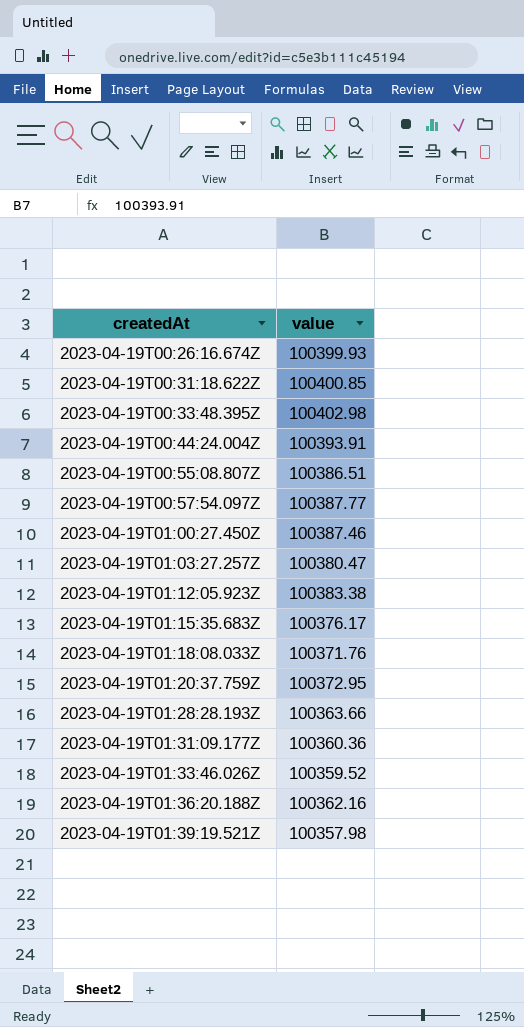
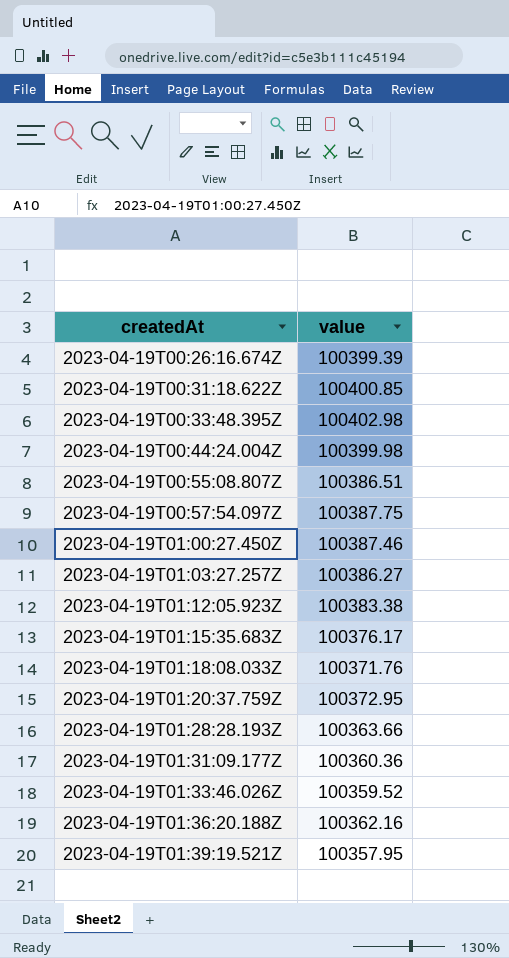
2023-04-19T00:26:16.674Z | value: 100399.93 -> 100399.39
2023-04-19T00:44:24.004Z | value: 100393.91 -> 100399.98
2023-04-19T00:57:54.097Z | value: 100387.77 -> 100387.75
2023-04-19T01:03:27.257Z | value: 100380.47 -> 100386.27
2023-04-19T01:39:19.521Z | value: 100357.98 -> 100357.95

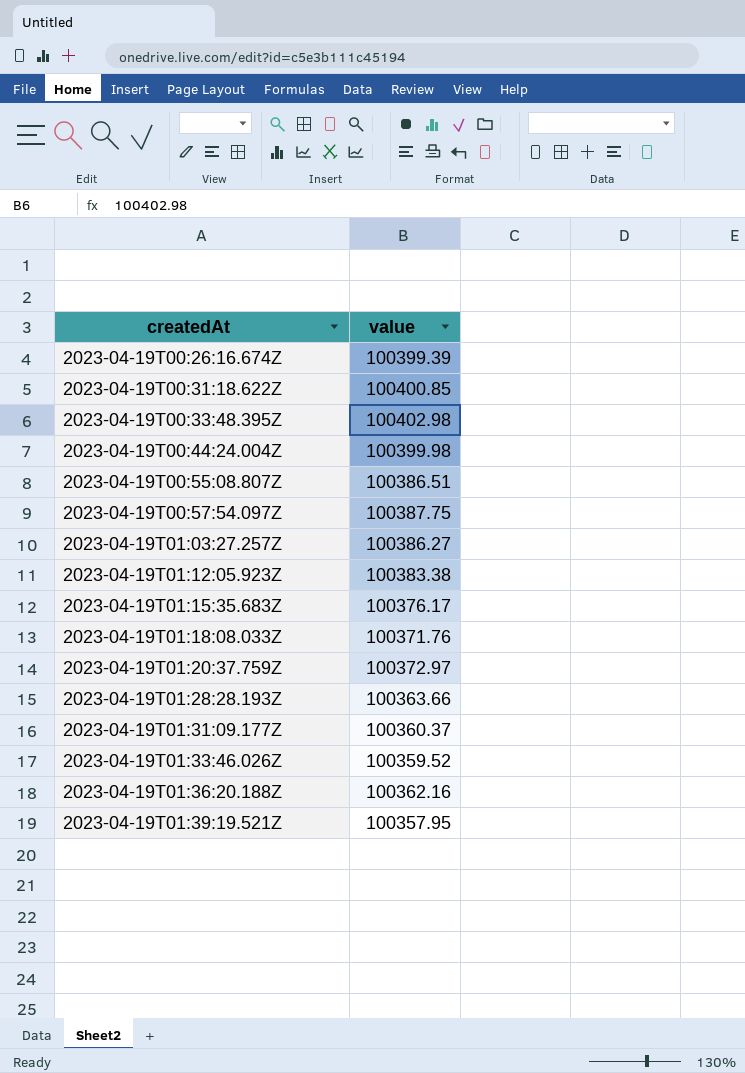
row 2023-04-19T01:00:27.450Z: 100387.46 -> none
2023-04-19T01:20:37.759Z | value: 100372.95 -> 100372.97
2023-04-19T01:31:09.177Z | value: 100360.36 -> 100360.37

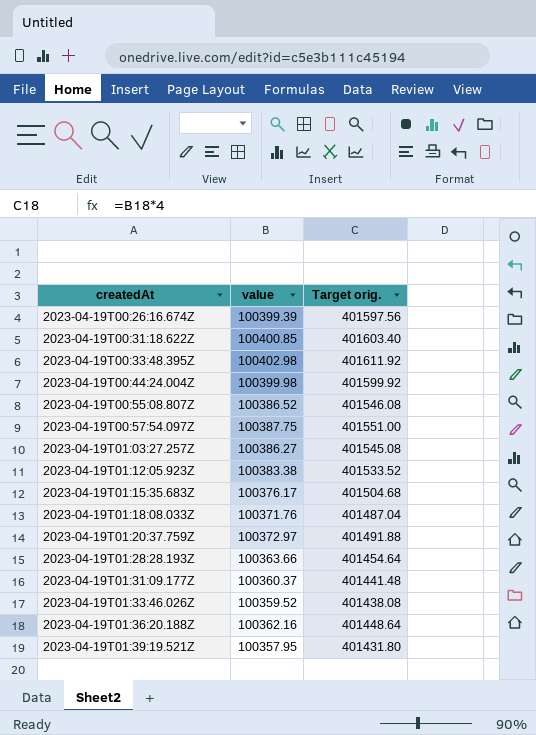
column Target orig. | formula: none -> [value] * 4
2023-04-19T00:55:08.807Z | value: 100386.51 -> 100386.52

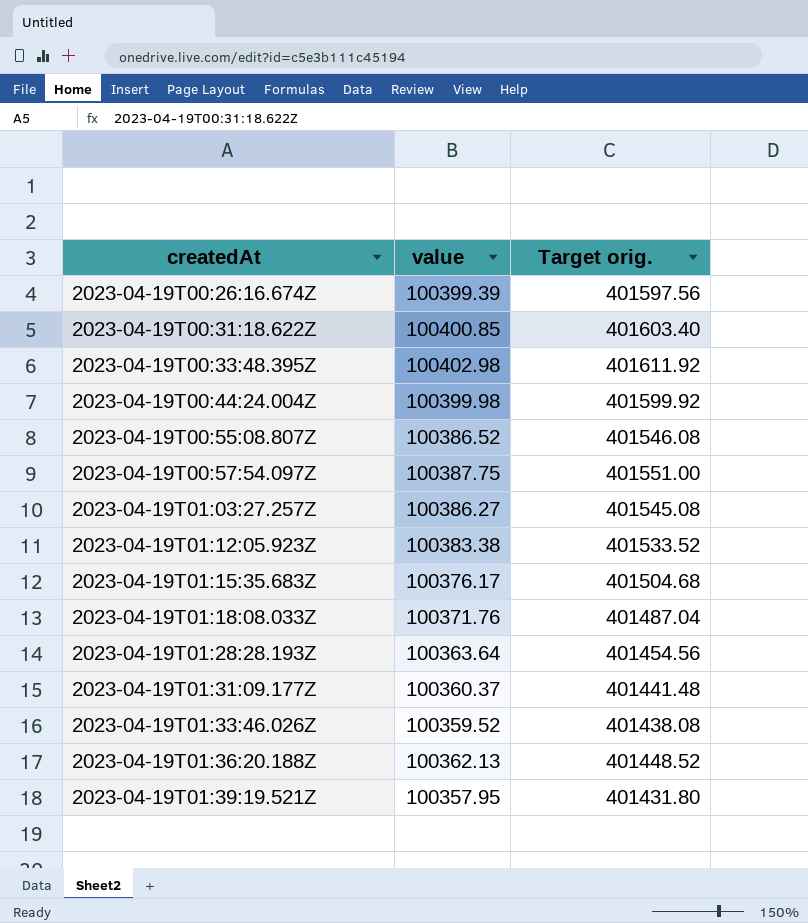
row 2023-04-19T01:20:37.759Z: 100372.97 | 401491.88 -> none
2023-04-19T01:28:28.193Z | value: 100363.66 -> 100363.64
2023-04-19T01:28:28.193Z | Target orig.: 401454.64 -> 401454.56
2023-04-19T01:36:20.188Z | value: 100362.16 -> 100362.13
2023-04-19T01:36:20.188Z | Target orig.: 401448.64 -> 401448.52

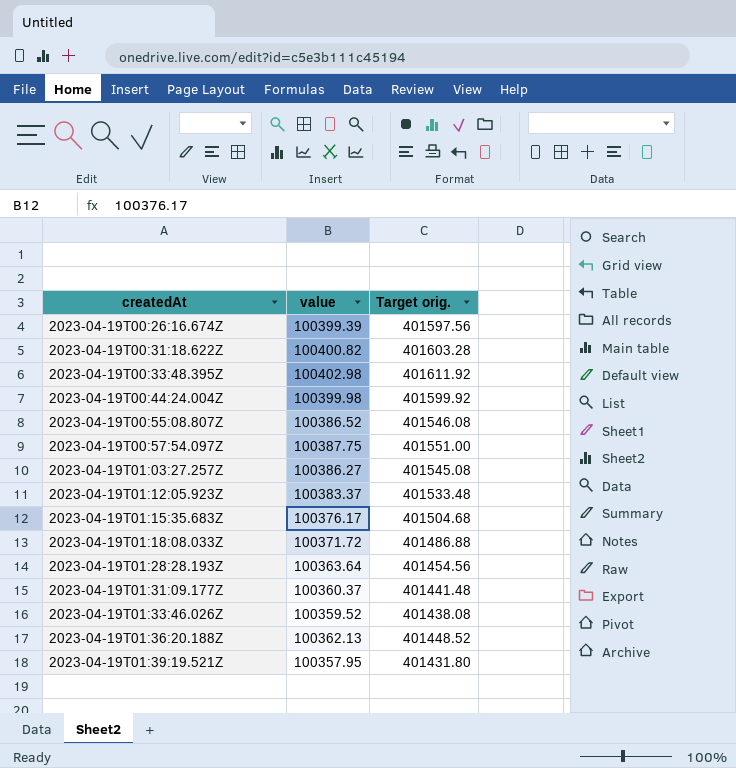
2023-04-19T00:31:18.622Z | value: 100400.85 -> 100400.82
2023-04-19T00:31:18.622Z | Target orig.: 401603.40 -> 401603.28
2023-04-19T01:12:05.923Z | value: 100383.38 -> 100383.37
2023-04-19T01:12:05.923Z | Target orig.: 401533.52 -> 401533.48
2023-04-19T01:18:08.033Z | value: 100371.76 -> 100371.72
2023-04-19T01:18:08.033Z | Target orig.: 401487.04 -> 401486.88

